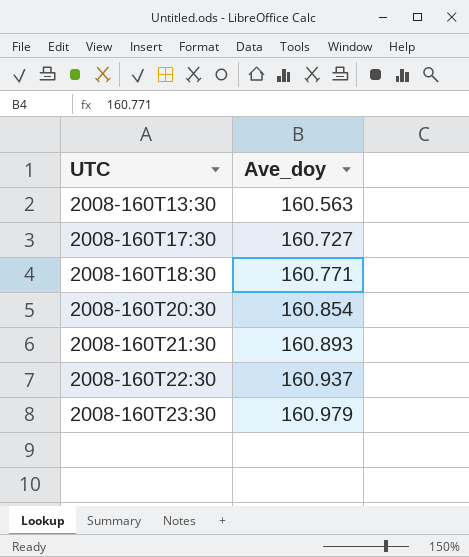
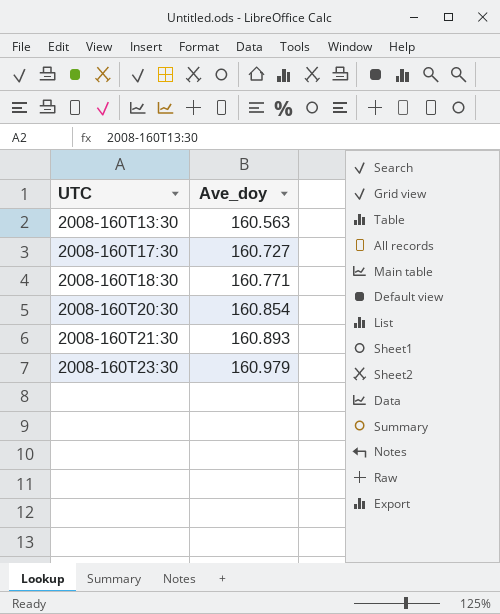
row 2008-160T22:30: 160.937 -> none

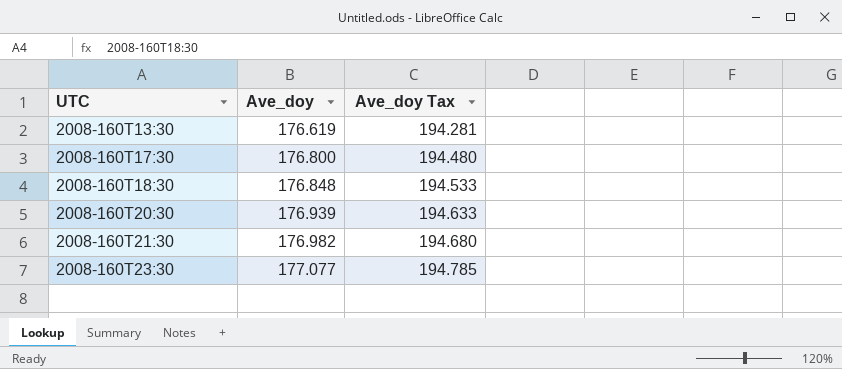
column Ave_doy Tax | formula: none -> [Ave_doy] * 1.1
2008-160T13:30 | Ave_doy: 160.563 -> 176.619
2008-160T17:30 | Ave_doy: 160.727 -> 176.800
2008-160T18:30 | Ave_doy: 160.771 -> 176.848
2008-160T20:30 | Ave_doy: 160.854 -> 176.939
2008-160T21:30 | Ave_doy: 160.893 -> 176.982
2008-160T23:30 | Ave_doy: 160.979 -> 177.077

